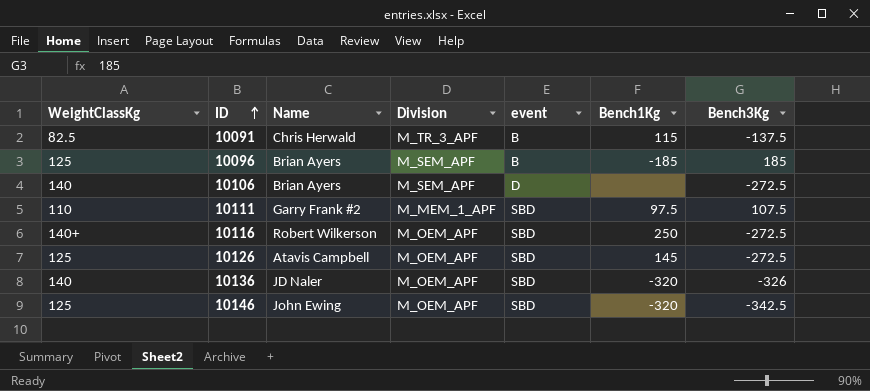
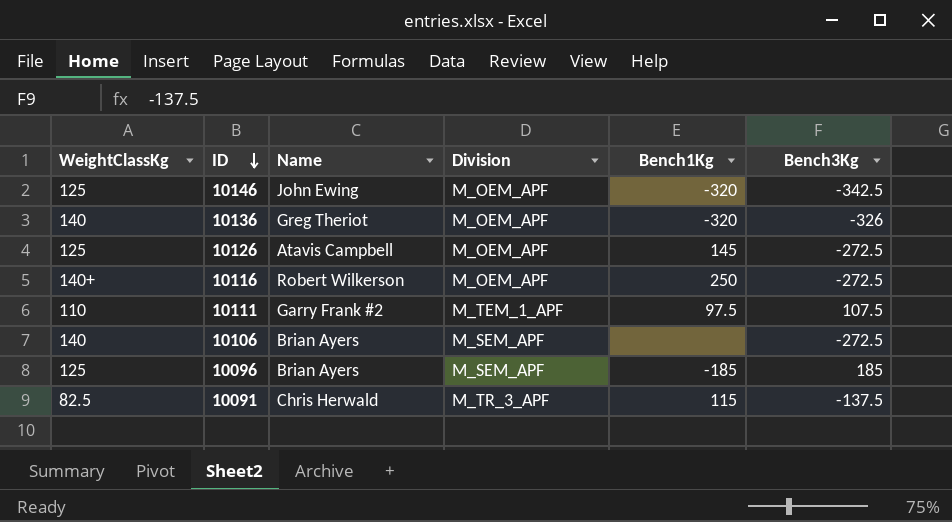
row order: ID ascending -> ID descending
column event | position: 5 -> none
10136 | Name: JD Naler -> Greg Theriot
10111 | Division: M_MEM_1_APF -> M_TEM_1_APF

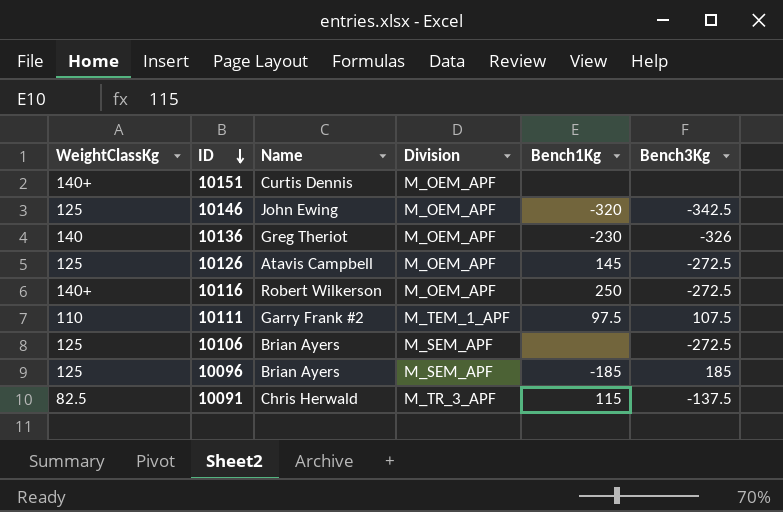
row 10151: none -> 140+ | Curtis Dennis | M_OEM_APF | none | none
10136 | Bench1Kg: -320 -> -230
10106 | WeightClassKg: 140 -> 125

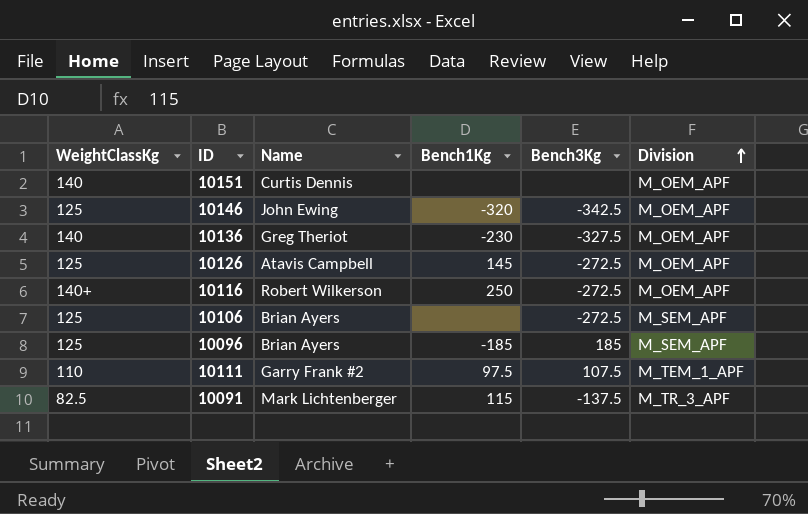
row order: ID descending -> Division ascending
column Division | position: 4 -> 6
10151 | WeightClassKg: 140+ -> 140
10136 | Bench3Kg: -326 -> -327.5
10091 | Name: Chris Herwald -> Mark Lichtenberger

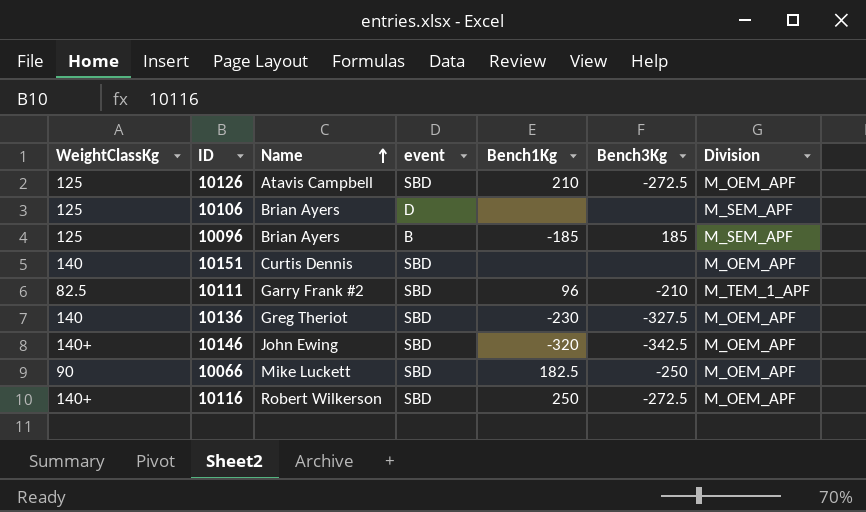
row order: Division ascending -> Name ascending
column event | position: none -> 4
row 10091: 82.5 | Mark Lichtenberger | 115 | -137.5 | M_TR_3_APF -> none
10126 | Bench1Kg: 145 -> 210
10106 | Bench3Kg: -272.5 -> none
10111 | WeightClassKg: 110 -> 82.5
10111 | Bench1Kg: 97.5 -> 96
10111 | Bench3Kg: 107.5 -> -210
10146 | WeightClassKg: 125 -> 140+
row 10066: none -> 90 | Mike Luckett | SBD | 182.5 | -250 | M_OEM_APF

